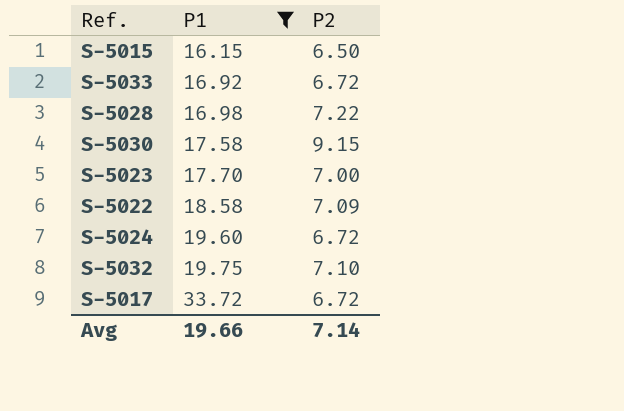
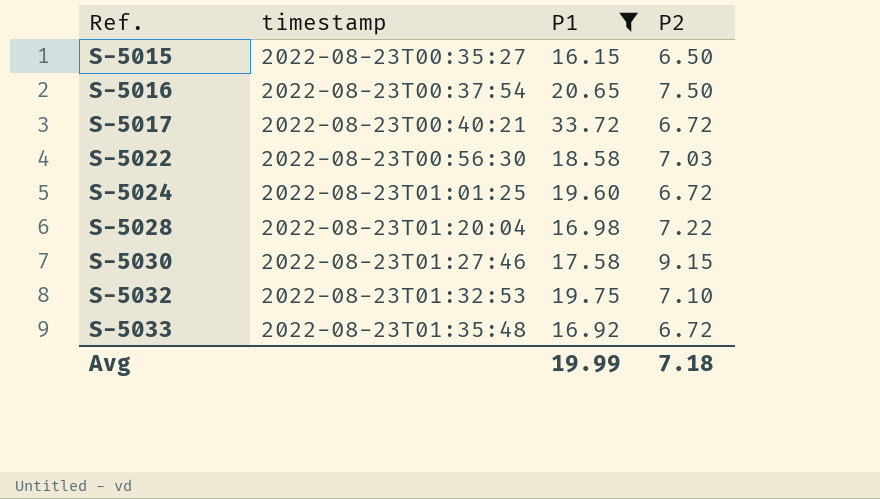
row order: P1 ascending -> Ref. ascending
column timestamp | position: none -> 2
row S-5023: 17.70 | 7.00 -> none
row S-5016: none -> 2022-08-23T00:37:54 | 20.65 | 7.50
S-5022 | P2: 7.09 -> 7.03
Avg | P1: 19.66 -> 19.99
Avg | P2: 7.14 -> 7.18

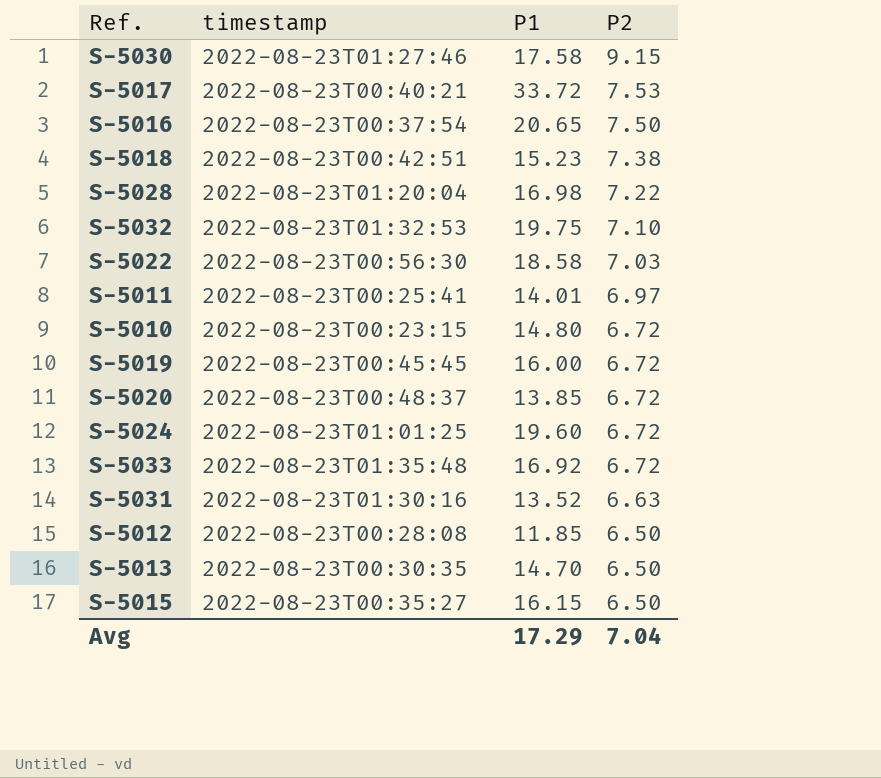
filter: P1 >= 16.15 -> none
row order: Ref. ascending -> P2 descending
S-5017 | P2: 6.72 -> 7.53
Avg | P1: 19.99 -> 17.29
Avg | P2: 7.18 -> 7.04

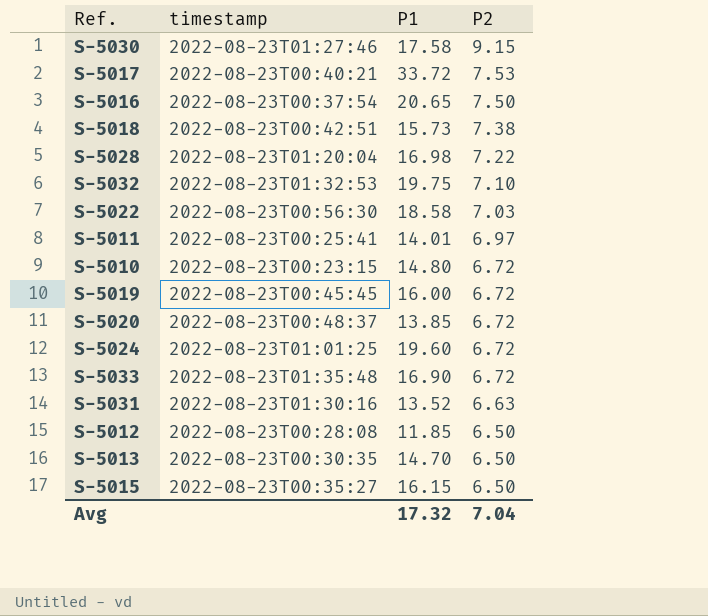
S-5018 | P1: 15.23 -> 15.73
S-5033 | P1: 16.92 -> 16.90
Avg | P1: 17.29 -> 17.32

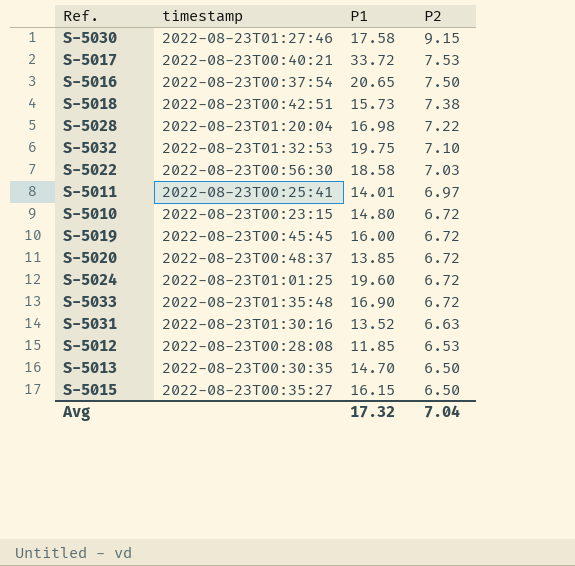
S-5012 | P2: 6.50 -> 6.53

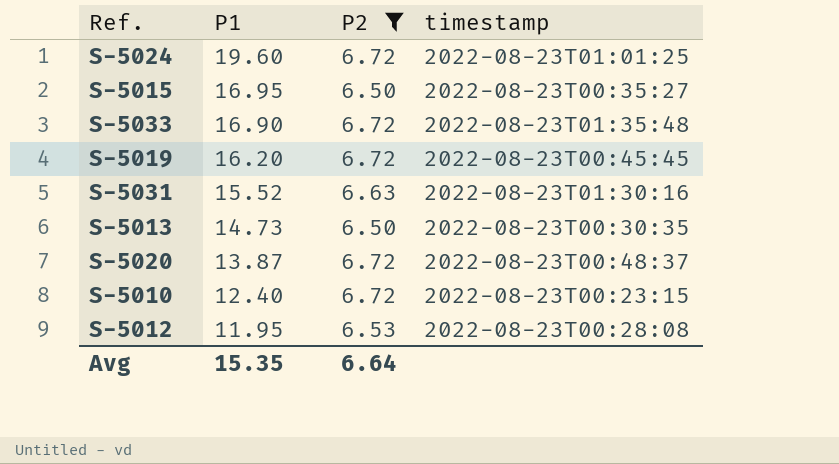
filter: none -> P2 <= 6.72
row order: P2 descending -> P1 descending
column timestamp | position: 2 -> 4
S-5015 | P1: 16.15 -> 16.95
S-5019 | P1: 16.00 -> 16.20
S-5031 | P1: 13.52 -> 15.52
S-5013 | P1: 14.70 -> 14.73
S-5020 | P1: 13.85 -> 13.87
S-5010 | P1: 14.80 -> 12.40
S-5012 | P1: 11.85 -> 11.95
Avg | P1: 17.32 -> 15.35
Avg | P2: 7.04 -> 6.64

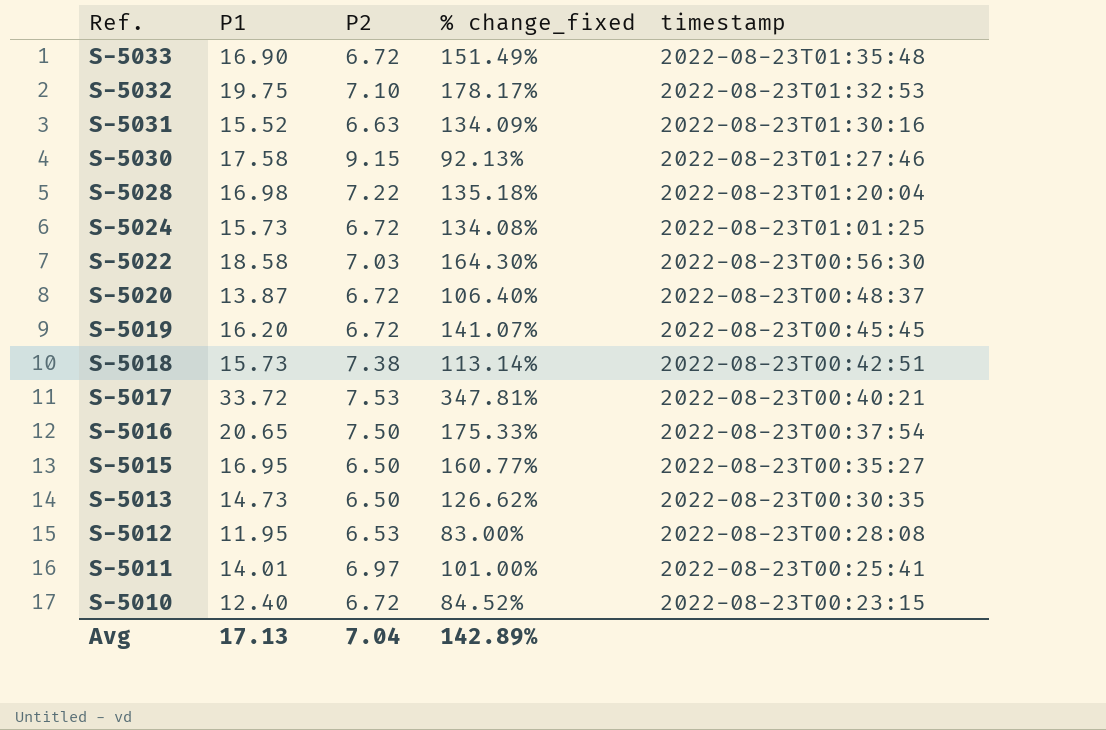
filter: P2 <= 6.72 -> none
row order: P1 descending -> Ref. descending
column % change_fixed | formula: none -> ([P1] - [P2]) / [P2]
S-5024 | P1: 19.60 -> 15.73
Avg | P1: 15.35 -> 17.13
Avg | P2: 6.64 -> 7.04

